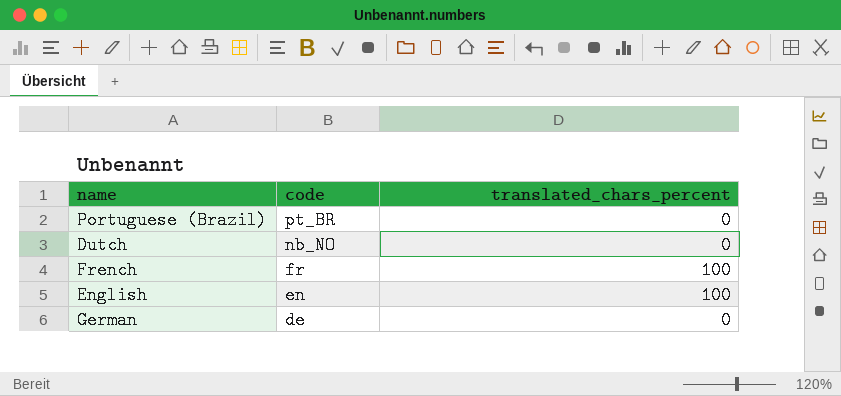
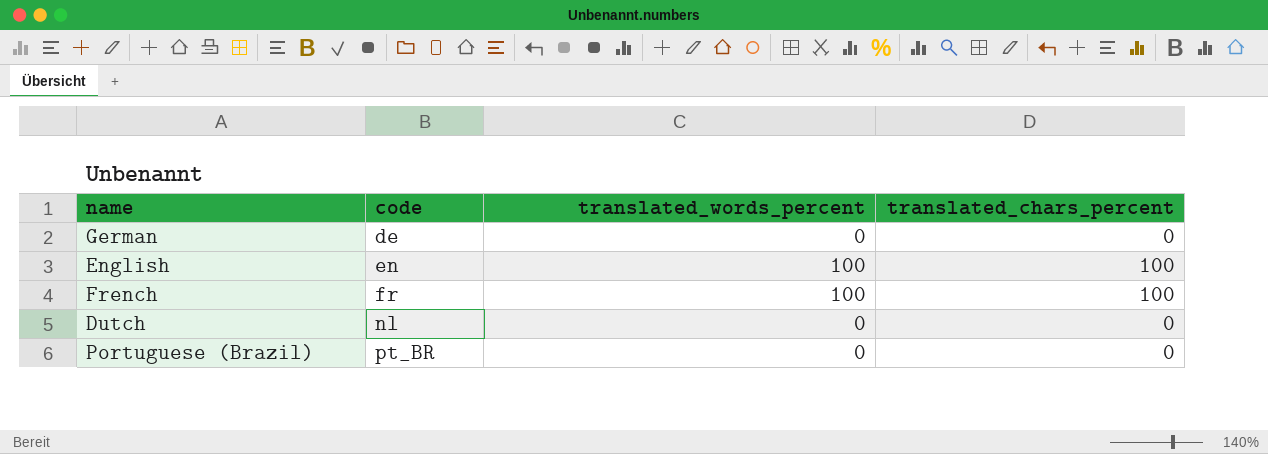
row order: code descending -> code ascending
column translated_words_percent | position: none -> 3
Dutch | code: nb_NO -> nl

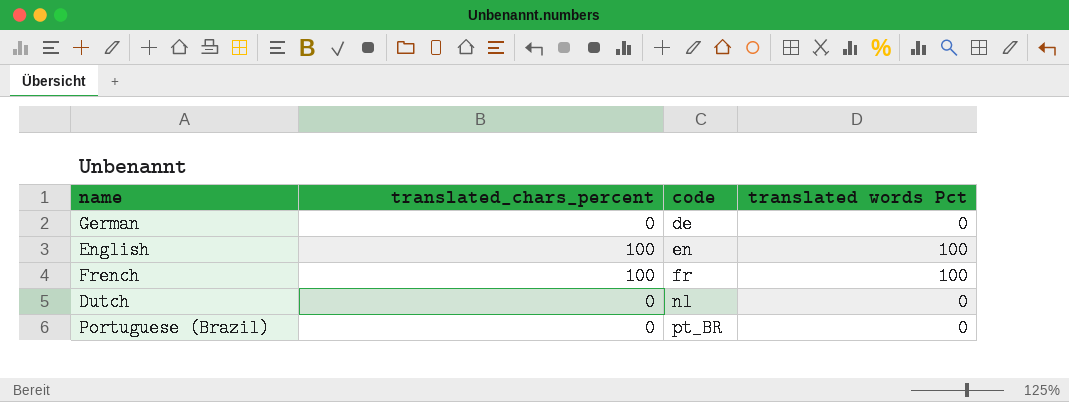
column translated_chars_percent | position: 4 -> 2
column name: translated_words_percent -> translated words Pct

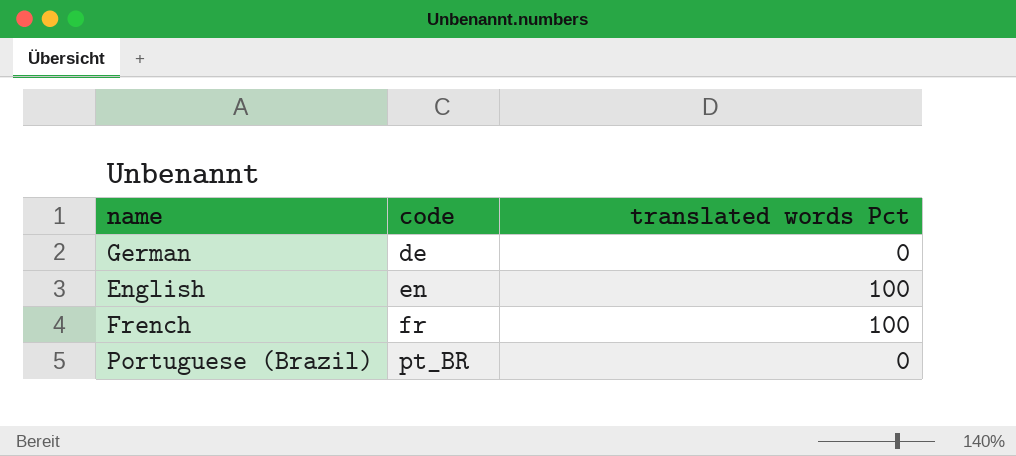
column translated_chars_percent | position: 2 -> none
row Dutch: 0 | nl | 0 -> none

